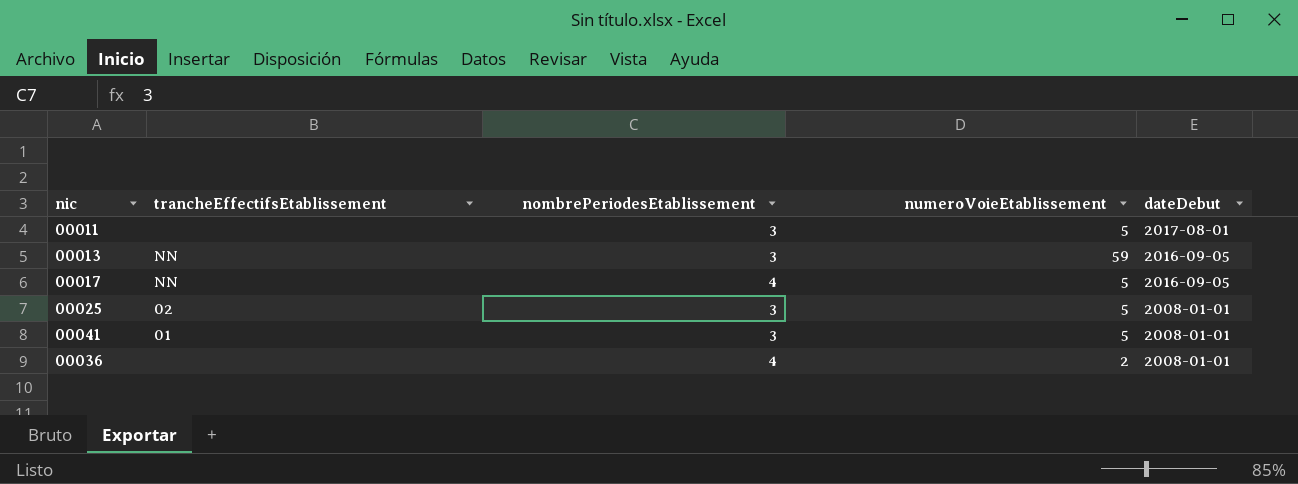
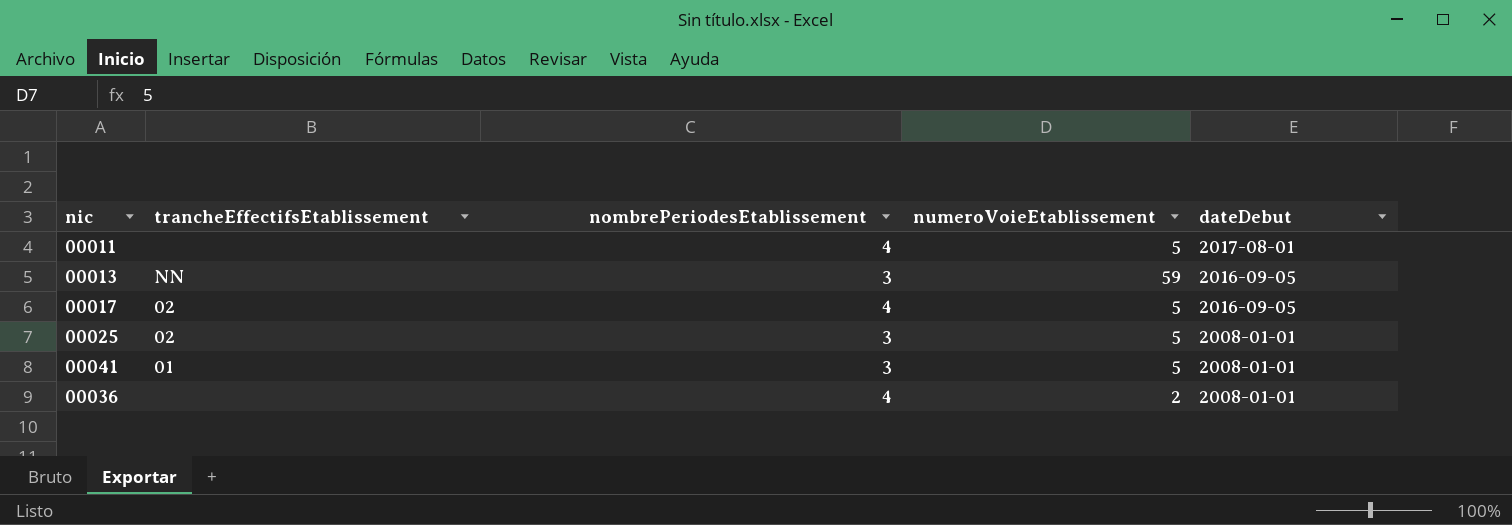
00011 | nombrePeriodesEtablissement: 3 -> 4
00017 | trancheEffectifsEtablissement: NN -> 02

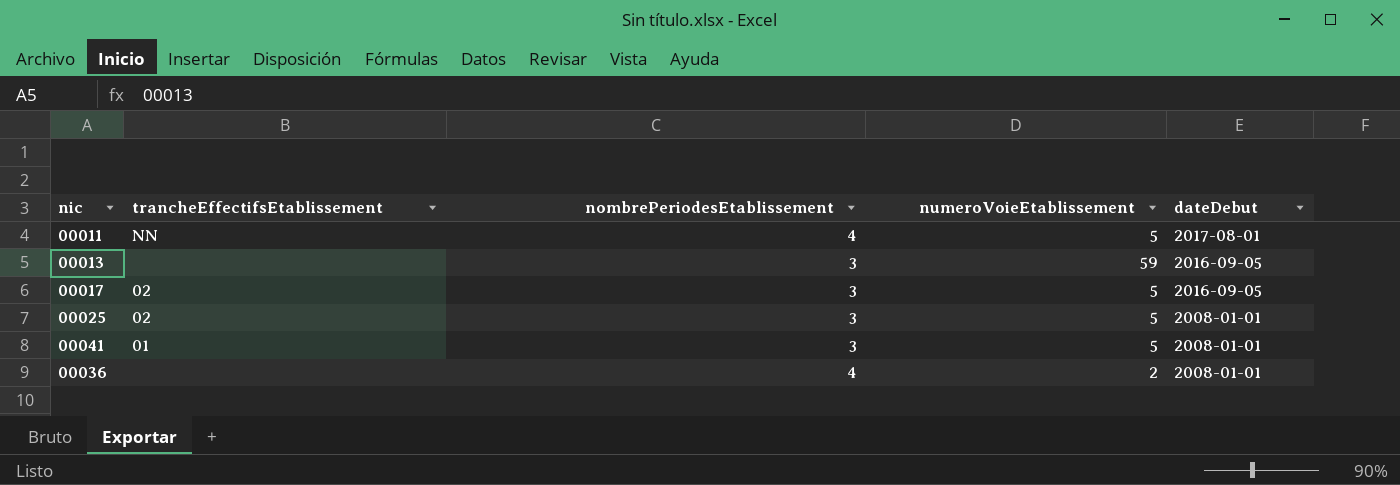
00011 | trancheEffectifsEtablissement: none -> NN
00013 | trancheEffectifsEtablissement: NN -> none
00017 | nombrePeriodesEtablissement: 4 -> 3

